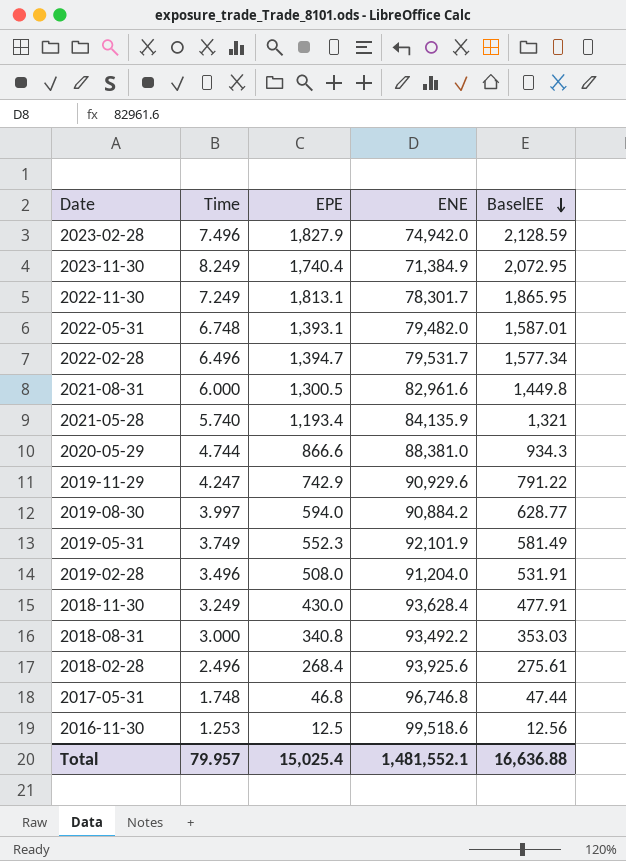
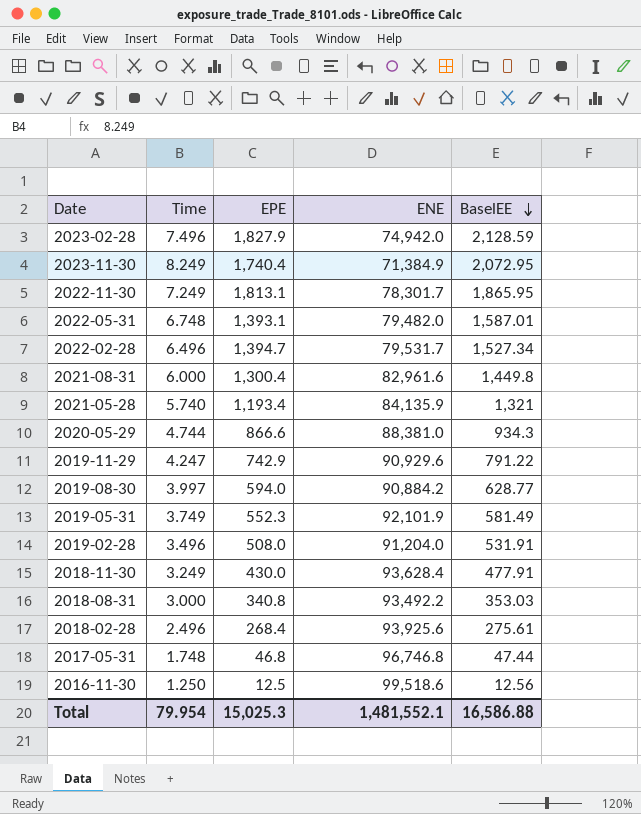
2022-02-28 | BaselEE: 1,577.34 -> 1,527.34
2021-08-31 | EPE: 1,300.5 -> 1,300.4
2016-11-30 | Time: 1.253 -> 1.250
Total | Time: 79.957 -> 79.954
Total | EPE: 15,025.4 -> 15,025.3
Total | BaselEE: 16,636.88 -> 16,586.88

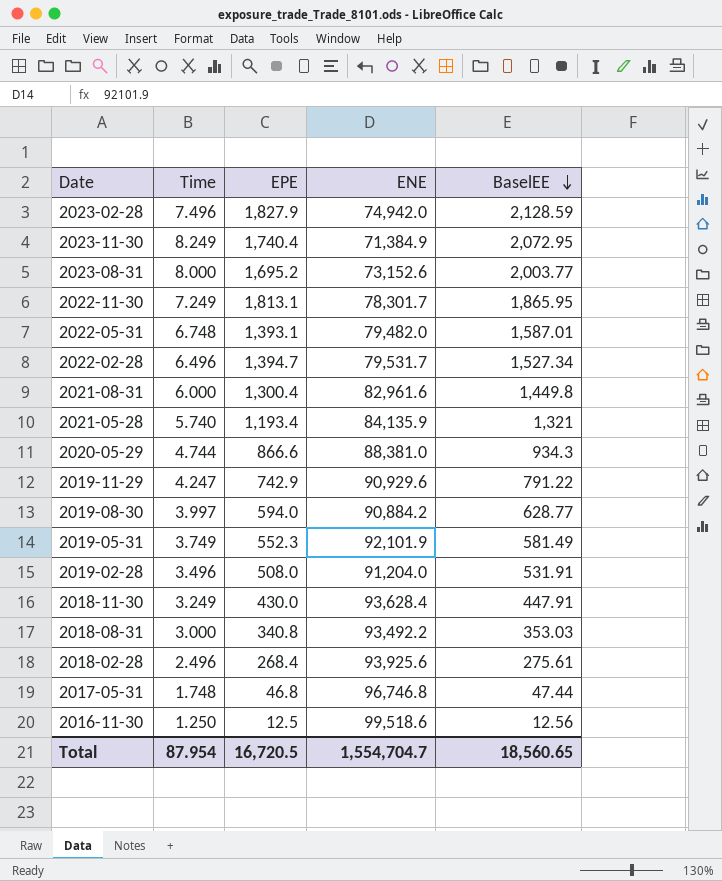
row 2023-08-31: none -> 8.000 | 1,695.2 | 73,152.6 | 2,003.77
2018-11-30 | BaselEE: 477.91 -> 447.91
Total | Time: 79.954 -> 87.954
Total | EPE: 15,025.3 -> 16,720.5
Total | ENE: 1,481,552.1 -> 1,554,704.7
Total | BaselEE: 16,586.88 -> 18,560.65

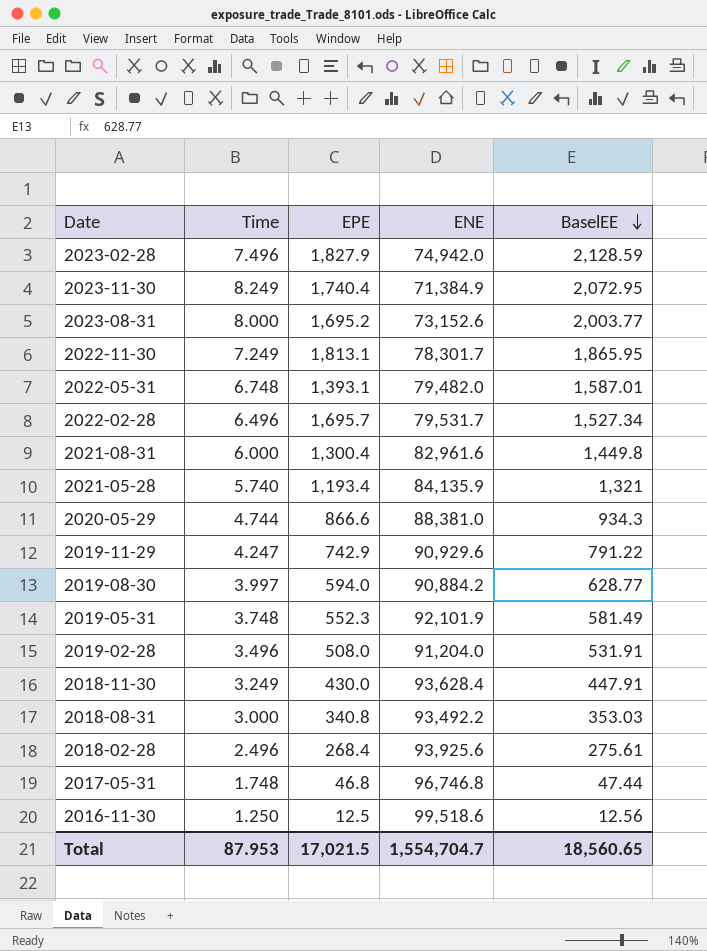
2022-02-28 | EPE: 1,394.7 -> 1,695.7
2019-05-31 | Time: 3.749 -> 3.748
Total | Time: 87.954 -> 87.953
Total | EPE: 16,720.5 -> 17,021.5

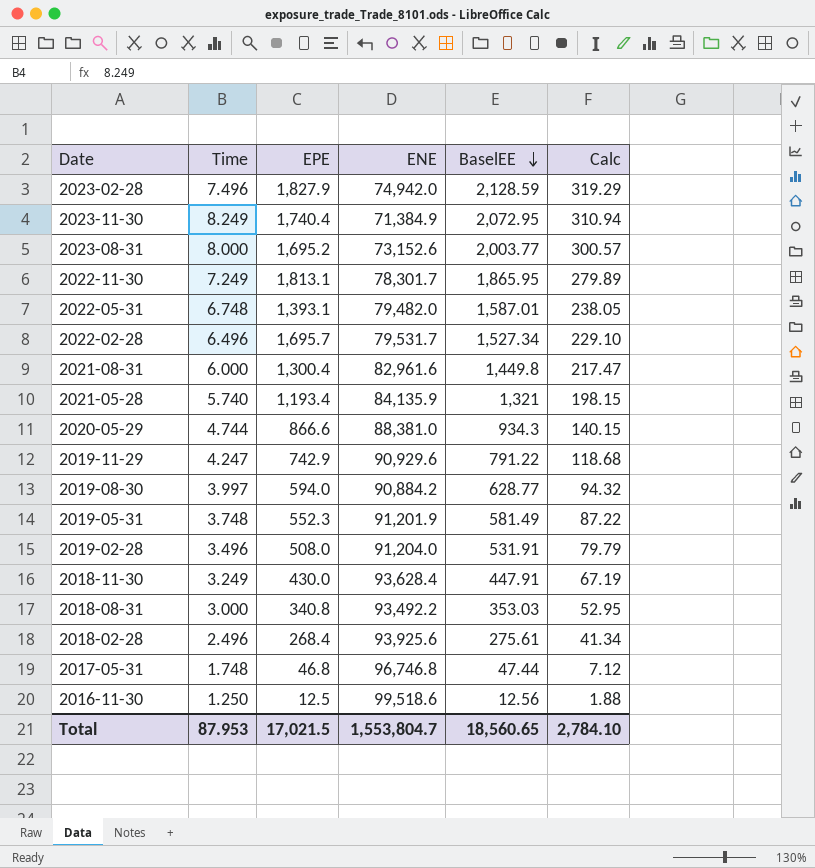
column Calc | formula: none -> [BaselEE] * 0.15
2019-05-31 | ENE: 92,101.9 -> 91,201.9
Total | ENE: 1,554,704.7 -> 1,553,804.7

